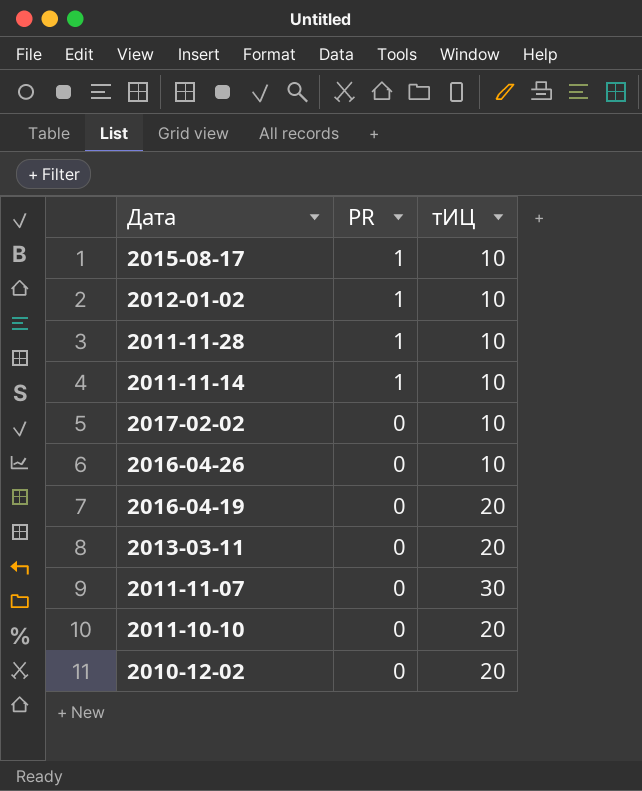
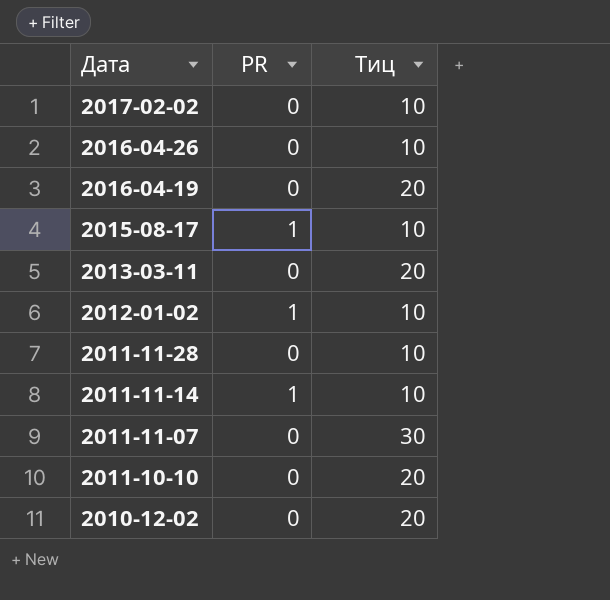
row order: PR descending -> Дата descending
column name: тИЦ -> Тиц
2011-11-28 | PR: 1 -> 0

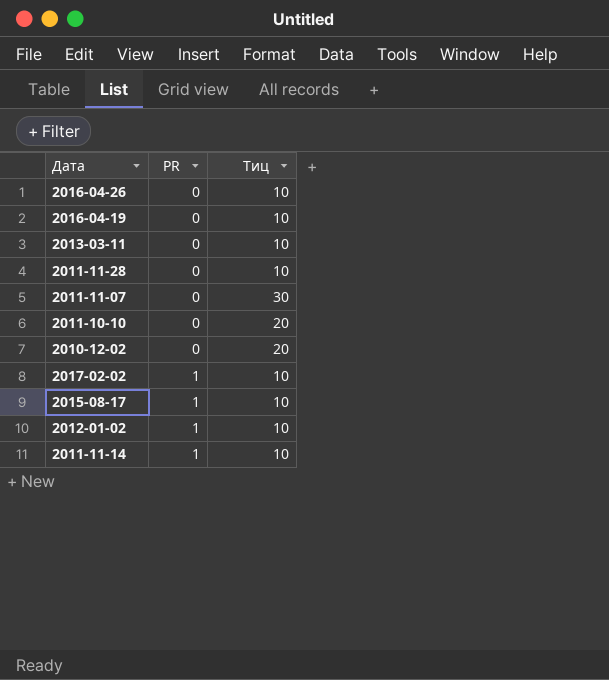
row order: Дата descending -> PR ascending
2016-04-19 | Тиц: 20 -> 10
2013-03-11 | Тиц: 20 -> 10
2017-02-02 | PR: 0 -> 1

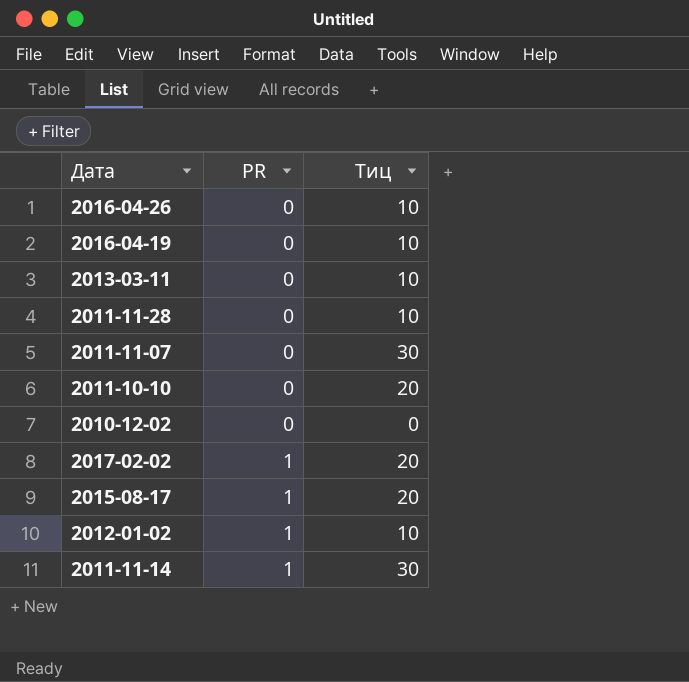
2010-12-02 | Тиц: 20 -> 0
2017-02-02 | Тиц: 10 -> 20
2015-08-17 | Тиц: 10 -> 20
2011-11-14 | Тиц: 10 -> 30

